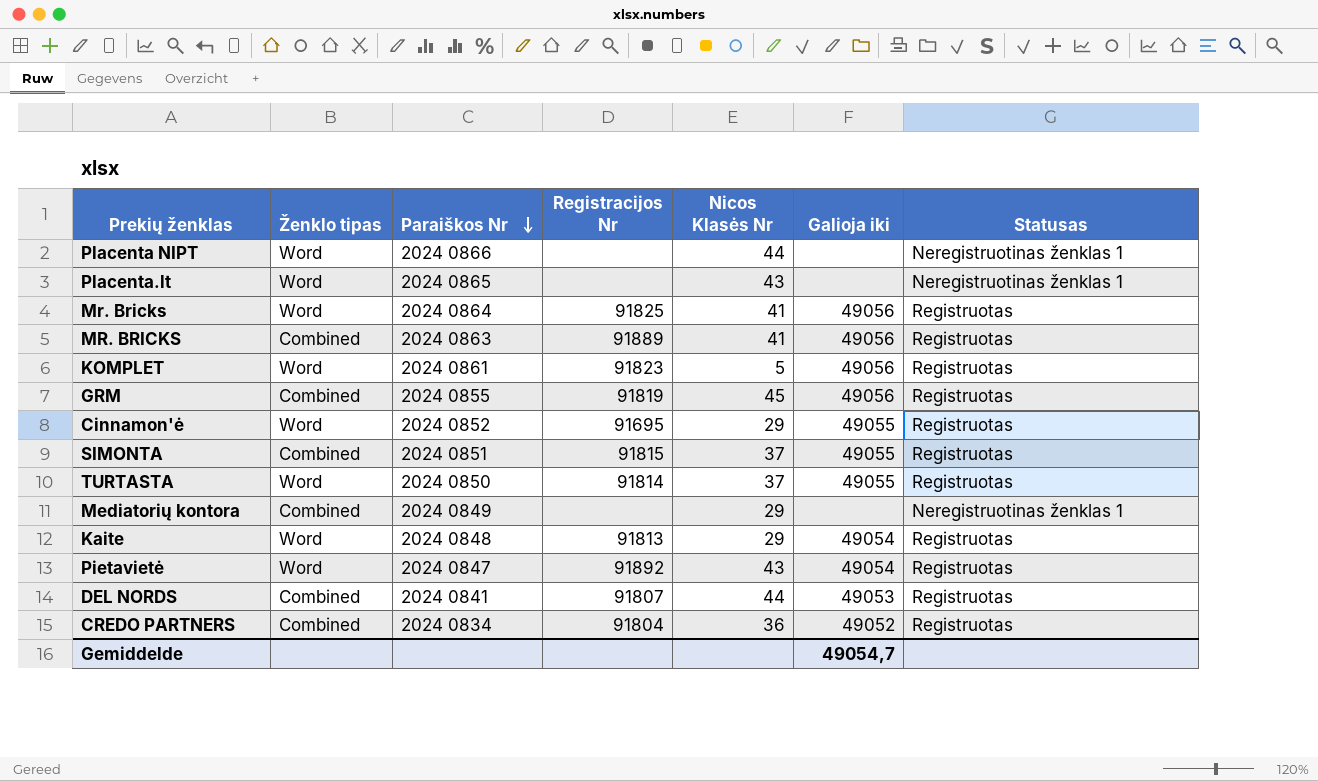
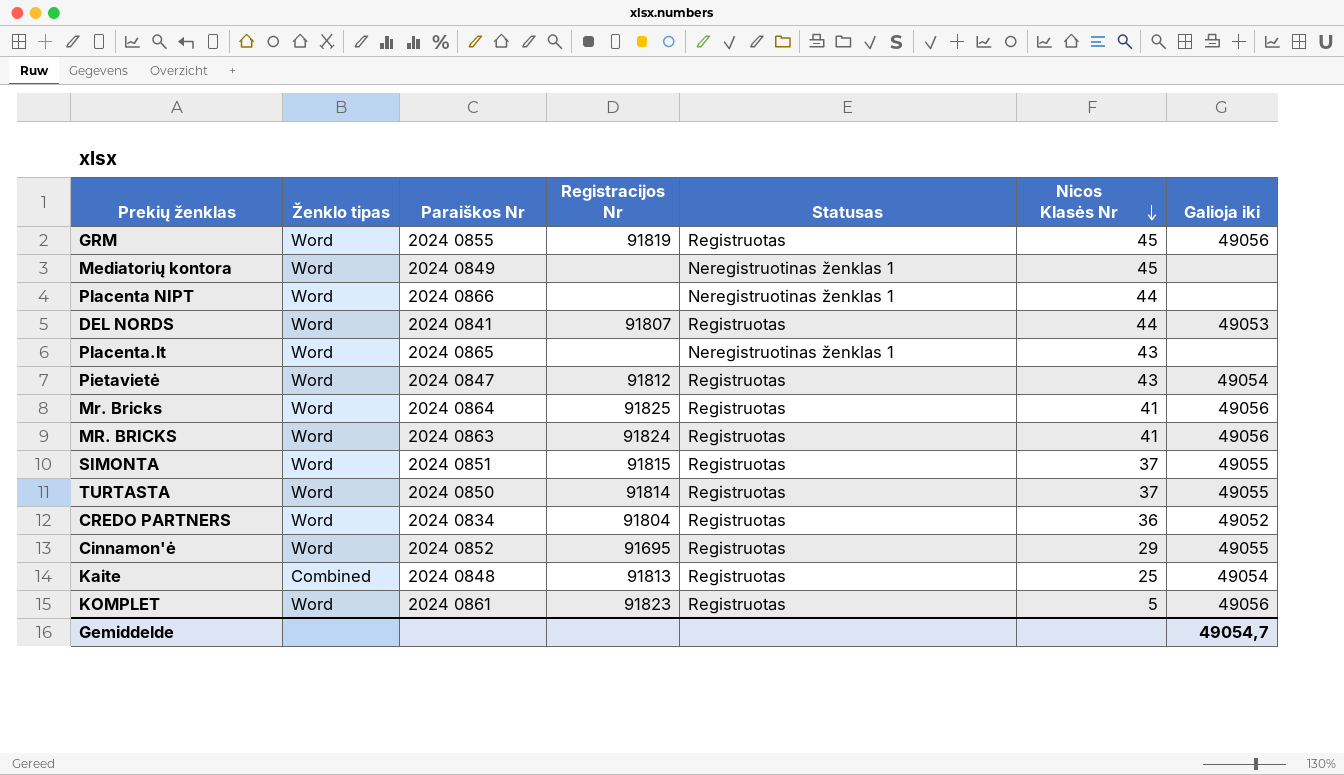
row order: Paraiškos Nr descending -> Nicos Klasės Nr descending
column Statusas | position: 7 -> 5
GRM | Ženklo tipas: Combined -> Word
Mediatorių kontora | Ženklo tipas: Combined -> Word
Mediatorių kontora | Nicos Klasės Nr: 29 -> 45
DEL NORDS | Ženklo tipas: Combined -> Word
Pietavietė | Registracijos Nr: 91892 -> 91812
MR. BRICKS | Ženklo tipas: Combined -> Word
MR. BRICKS | Registracijos Nr: 91889 -> 91824
SIMONTA | Ženklo tipas: Combined -> Word
CREDO PARTNERS | Ženklo tipas: Combined -> Word
Kaite | Ženklo tipas: Word -> Combined
Kaite | Nicos Klasės Nr: 29 -> 25

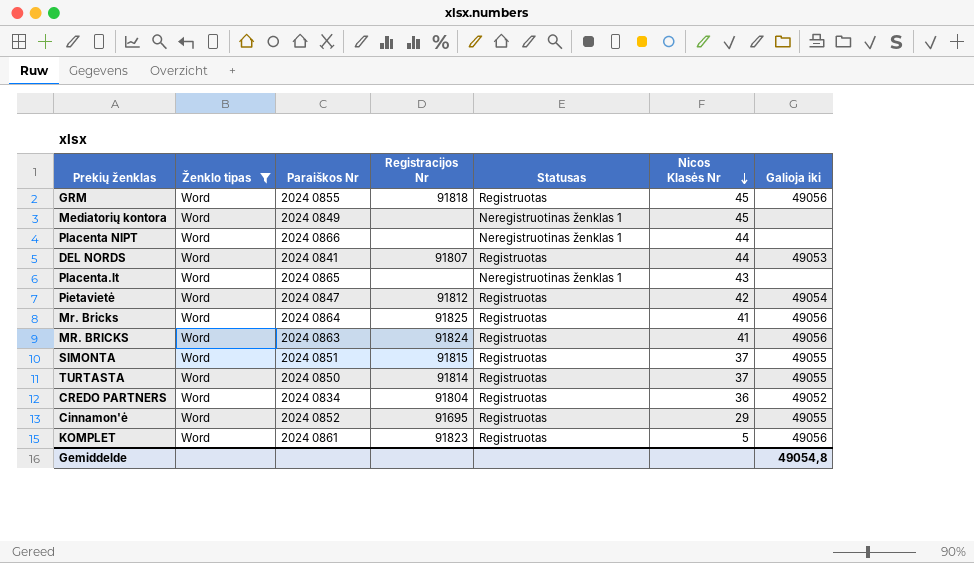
filter: none -> Ženklo tipas = Word
GRM | Registracijos Nr: 91819 -> 91818
Pietavietė | Nicos Klasės Nr: 43 -> 42
Gemiddelde | Galioja iki: 49054,7 -> 49054,8

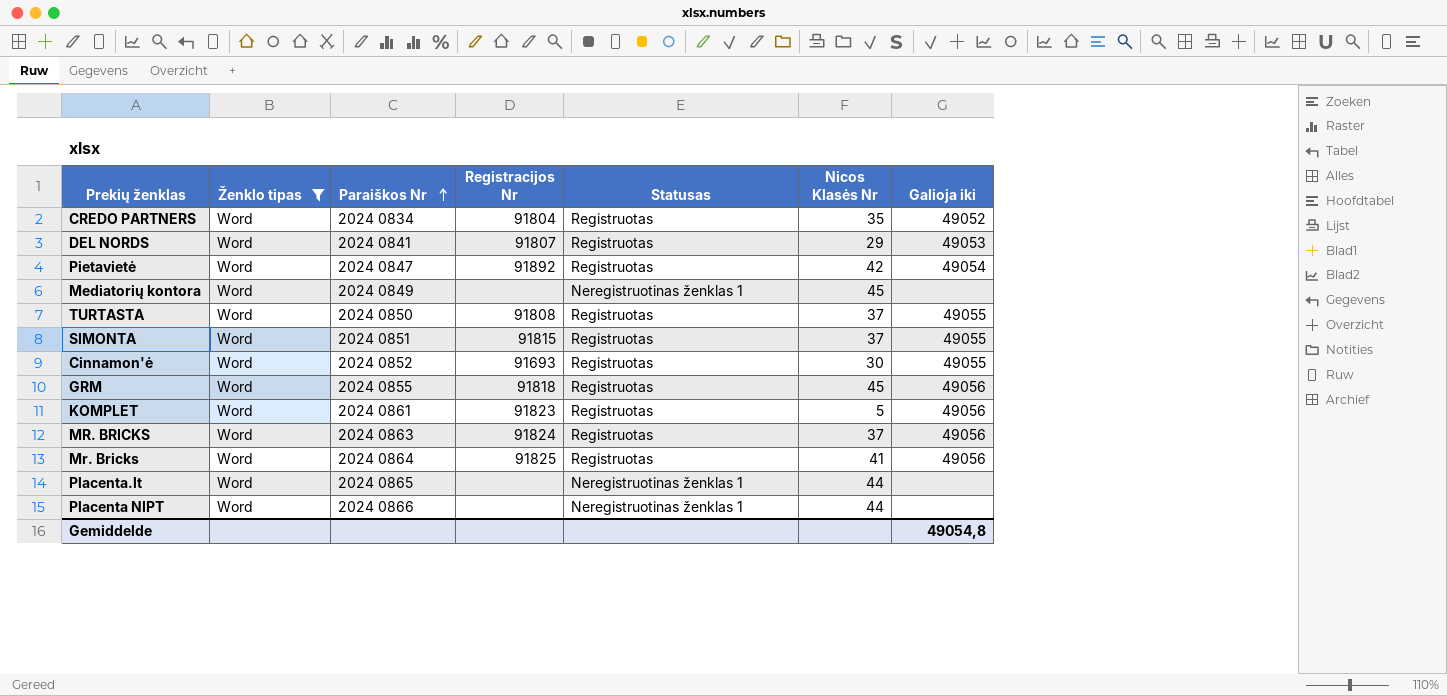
row order: Nicos Klasės Nr descending -> Paraiškos Nr ascending
CREDO PARTNERS | Nicos Klasės Nr: 36 -> 35
DEL NORDS | Nicos Klasės Nr: 44 -> 29
Pietavietė | Registracijos Nr: 91812 -> 91892
TURTASTA | Registracijos Nr: 91814 -> 91808
Cinnamon'ė | Registracijos Nr: 91695 -> 91693
Cinnamon'ė | Nicos Klasės Nr: 29 -> 30
MR. BRICKS | Nicos Klasės Nr: 41 -> 37
Placenta.lt | Nicos Klasės Nr: 43 -> 44

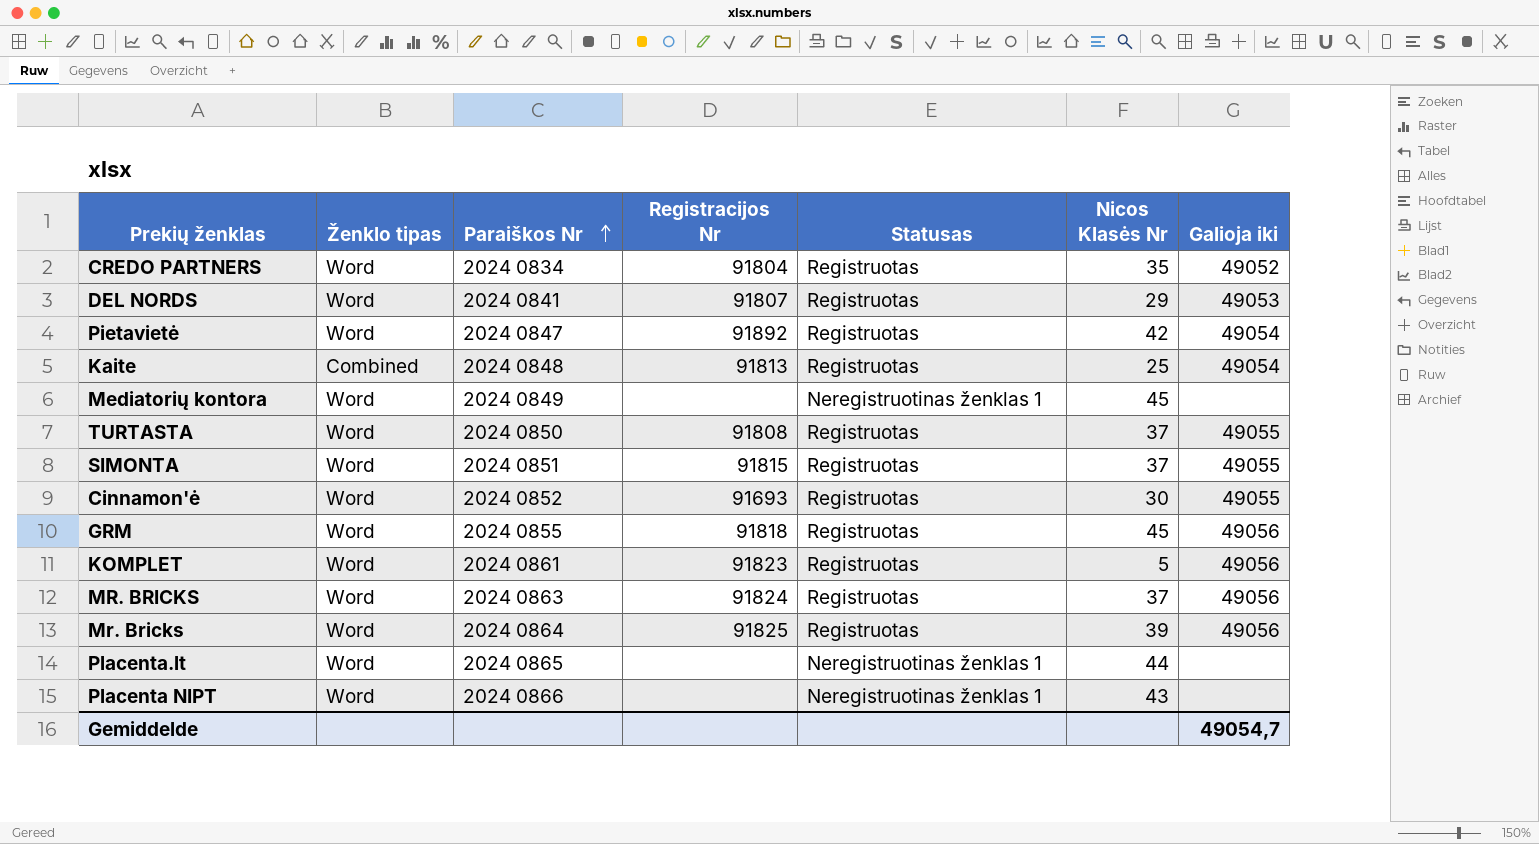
filter: Ženklo tipas = Word -> none
Mr. Bricks | Nicos Klasės Nr: 41 -> 39
Placenta NIPT | Nicos Klasės Nr: 44 -> 43
Gemiddelde | Galioja iki: 49054,8 -> 49054,7

